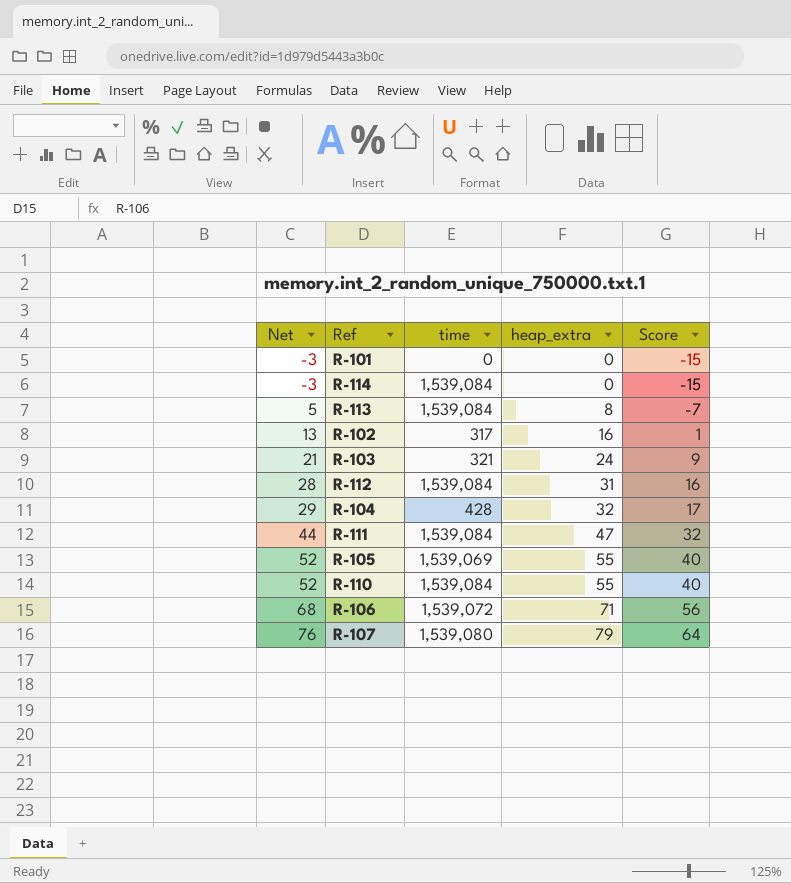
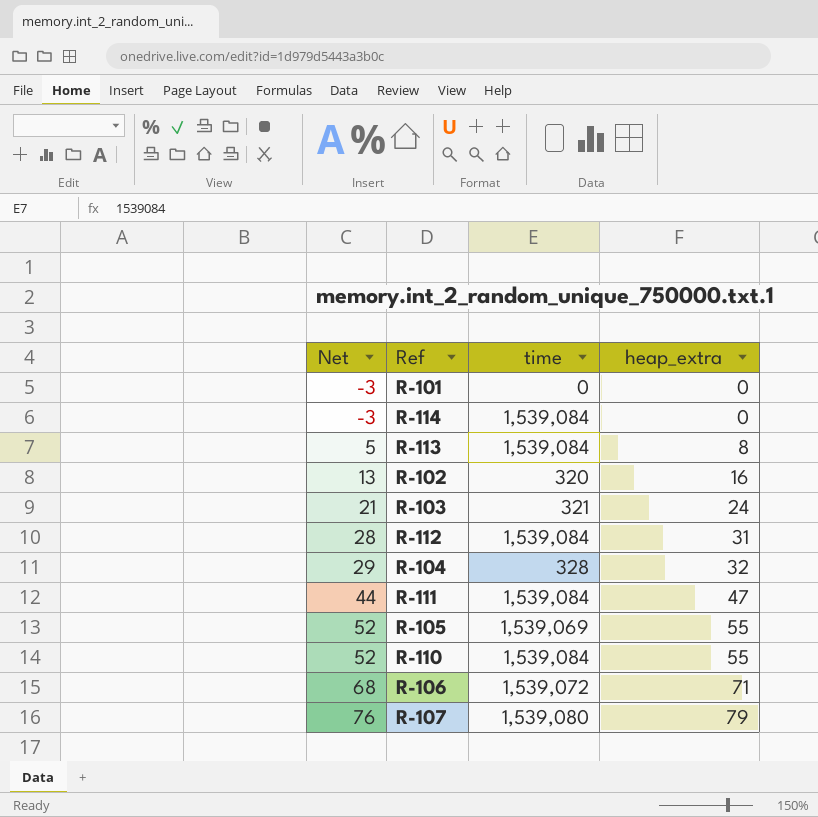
column Score | formula: [heap_extra] - 15 -> none
R-102 | time: 317 -> 320
R-104 | time: 428 -> 328

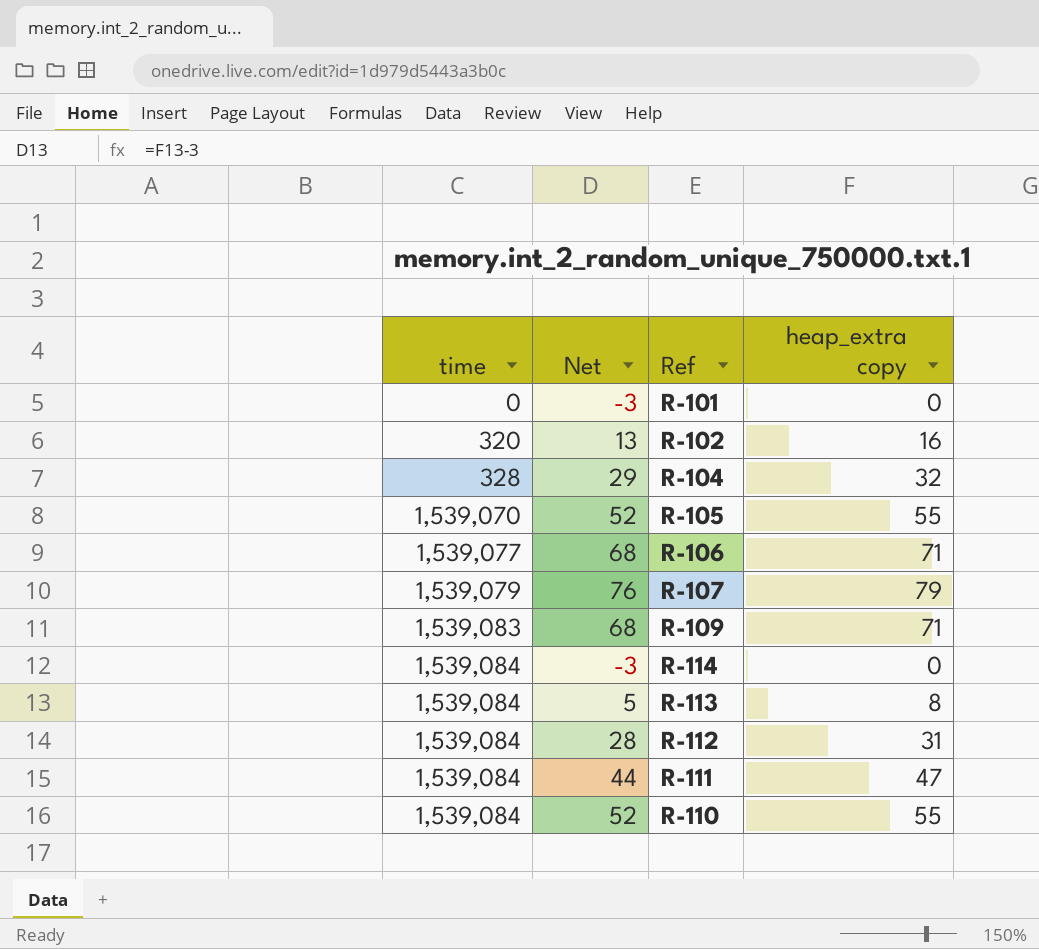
row order: Net ascending -> time ascending
column time | position: 3 -> 1
column name: heap_extra -> heap_extra copy
row R-103: 21 | 321 | 24 -> none
R-105 | time: 1,539,069 -> 1,539,070
R-106 | time: 1,539,072 -> 1,539,077
R-107 | time: 1,539,080 -> 1,539,079
row R-109: none -> 1,539,083 | 68 | 71

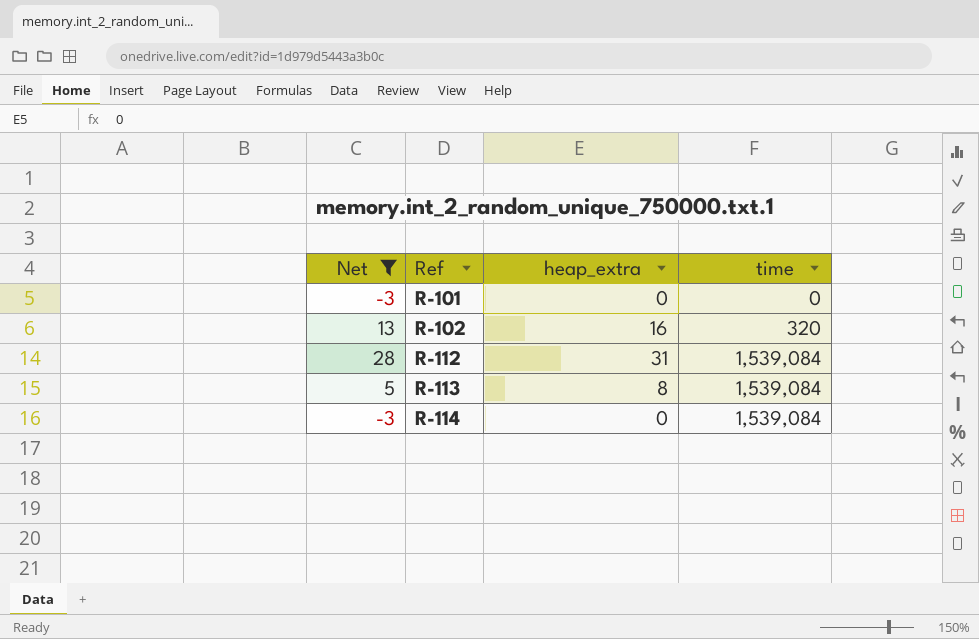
filter: none -> Net <= 28
row order: time ascending -> Ref ascending
column name: heap_extra copy -> heap_extra
column time | position: 1 -> 4

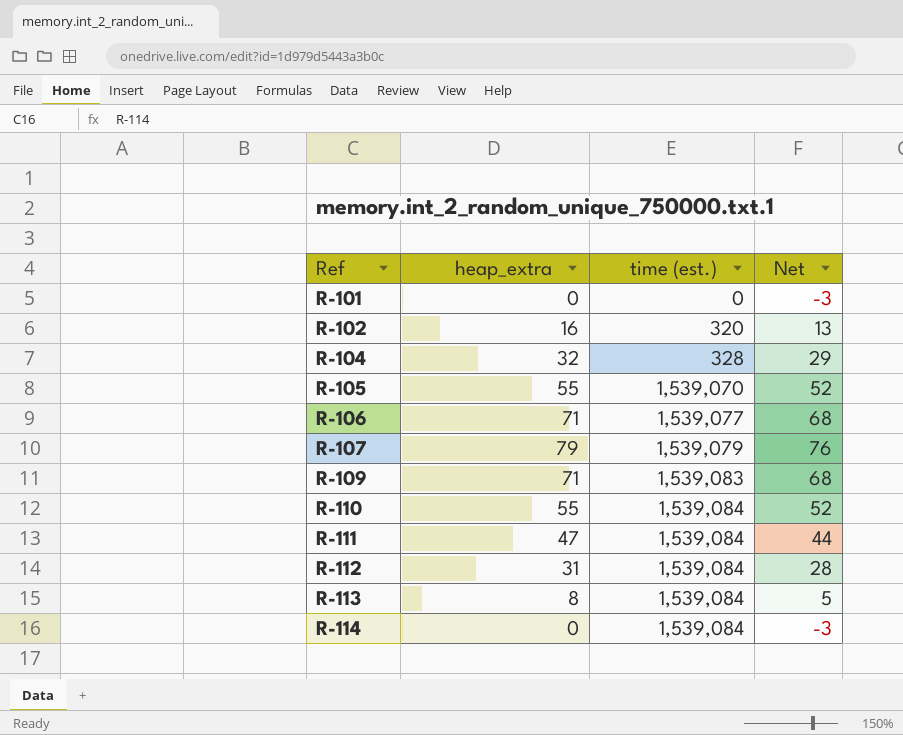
filter: Net <= 28 -> none
column name: time -> time (est.)
column Net | position: 1 -> 4

